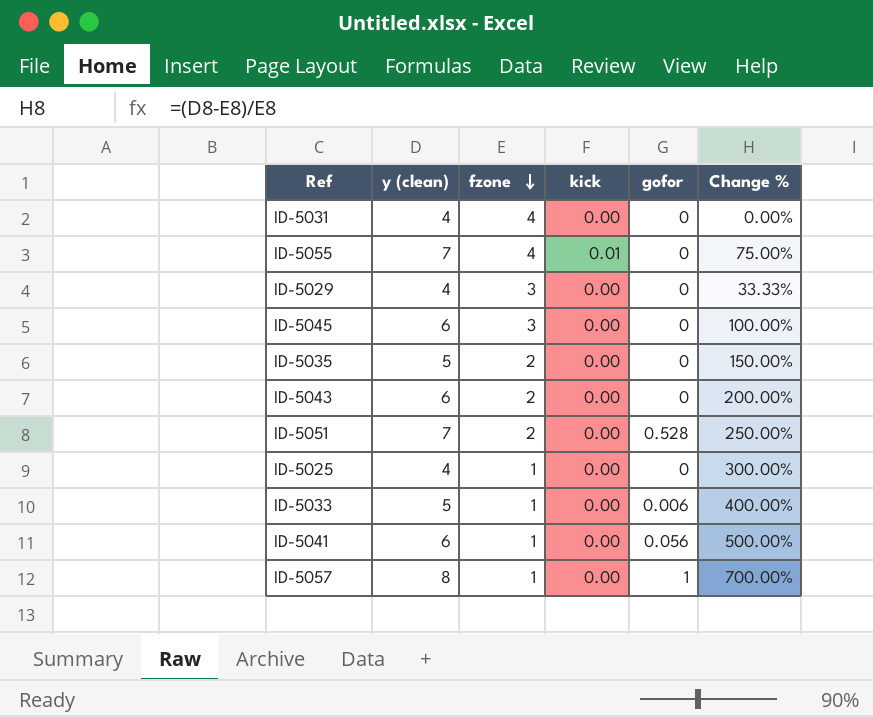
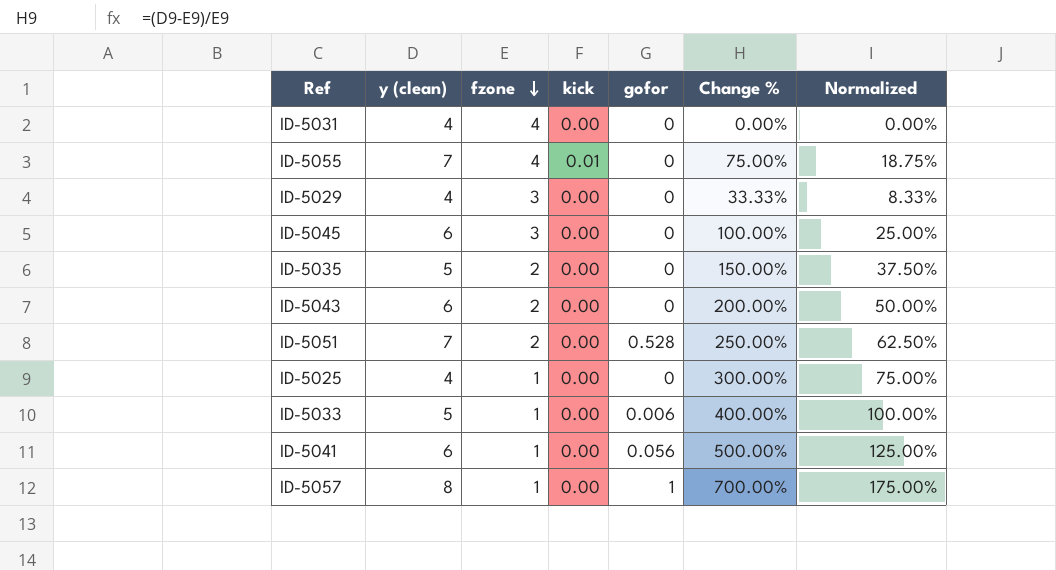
column Normalized | formula: none -> [Change %] * 0.25

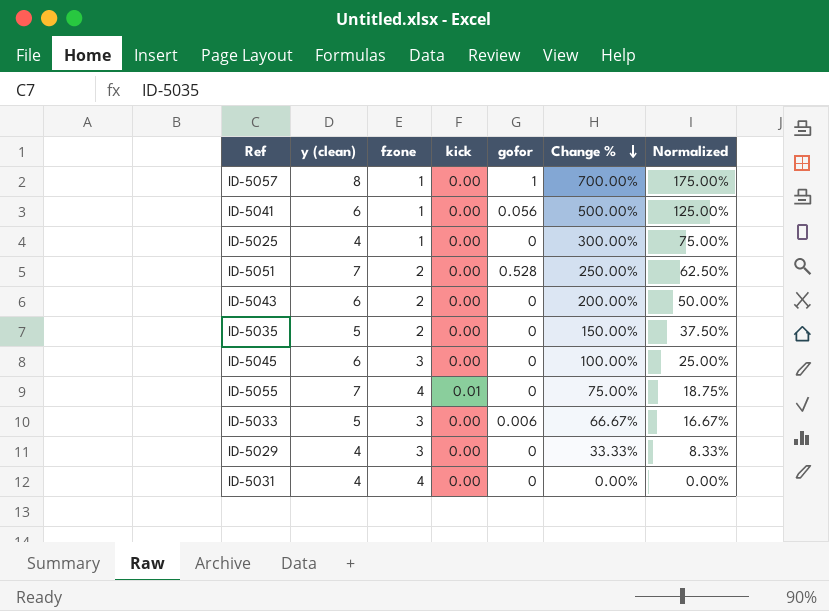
row order: fzone descending -> Change % descending
ID-5033 | fzone: 1 -> 3
ID-5033 | Change %: 400.00% -> 66.67%
ID-5033 | Normalized: 100.00% -> 16.67%

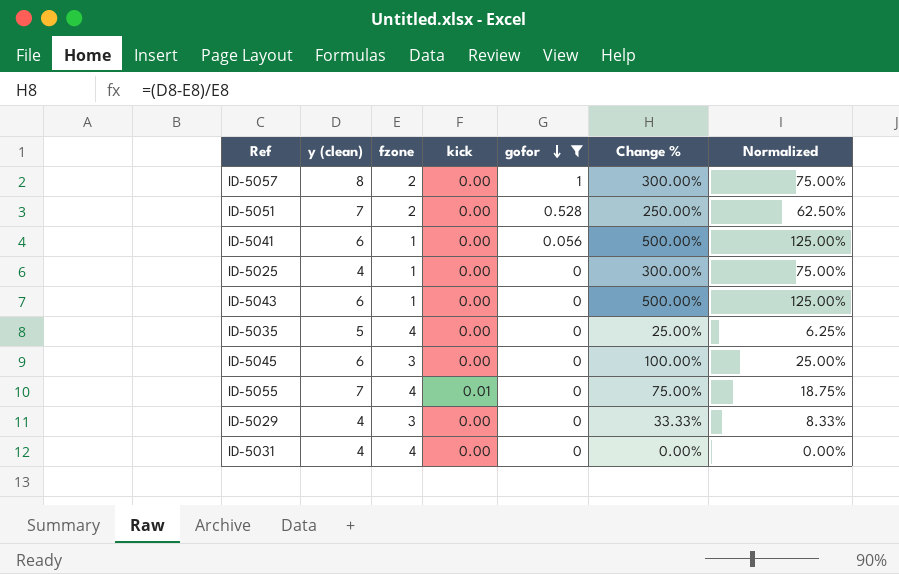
filter: none -> gofor != 0.006
row order: Change % descending -> gofor descending
ID-5057 | fzone: 1 -> 2
ID-5057 | Change %: 700.00% -> 300.00%
ID-5057 | Normalized: 175.00% -> 75.00%
ID-5043 | fzone: 2 -> 1
ID-5043 | Change %: 200.00% -> 500.00%
ID-5043 | Normalized: 50.00% -> 125.00%
ID-5035 | fzone: 2 -> 4
ID-5035 | Change %: 150.00% -> 25.00%
ID-5035 | Normalized: 37.50% -> 6.25%

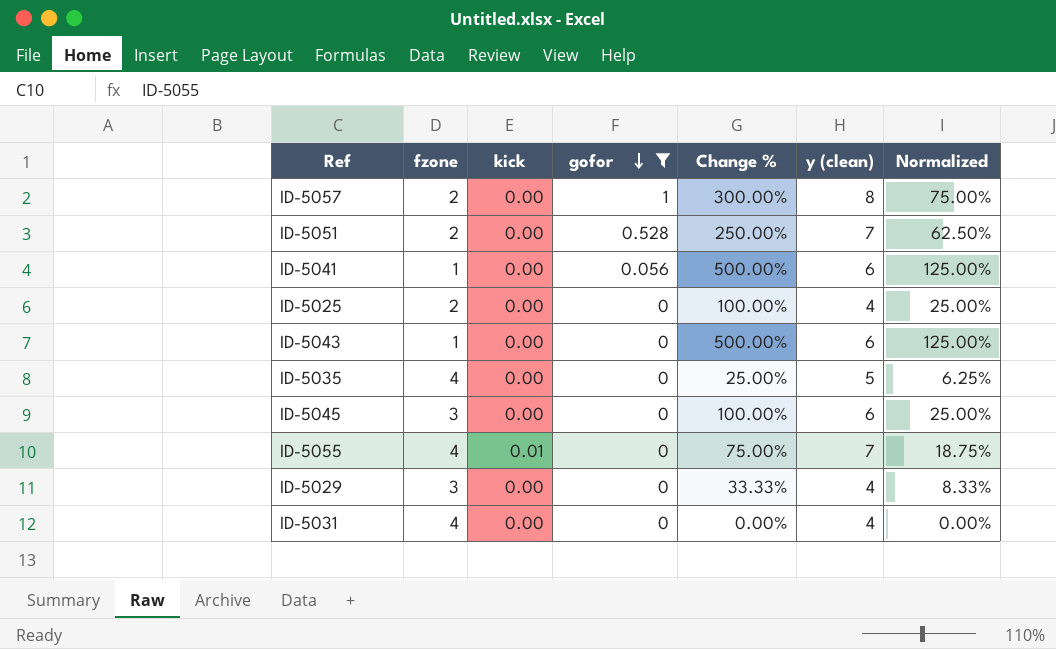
column y (clean) | position: 2 -> 6
ID-5025 | fzone: 1 -> 2
ID-5025 | Change %: 300.00% -> 100.00%
ID-5025 | Normalized: 75.00% -> 25.00%

